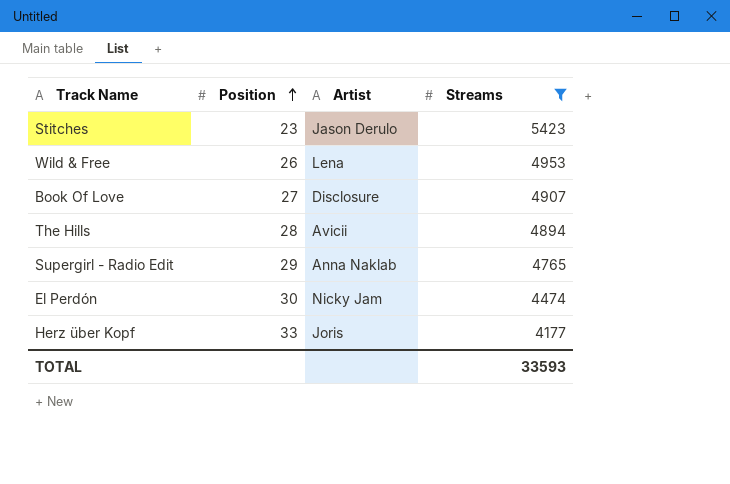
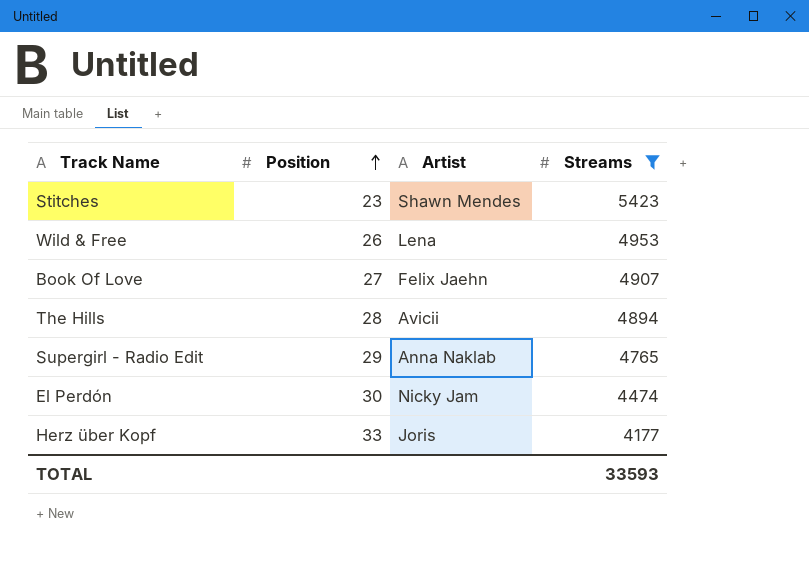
Stitches | Artist: Jason Derulo -> Shawn Mendes
Book Of Love | Artist: Disclosure -> Felix Jaehn

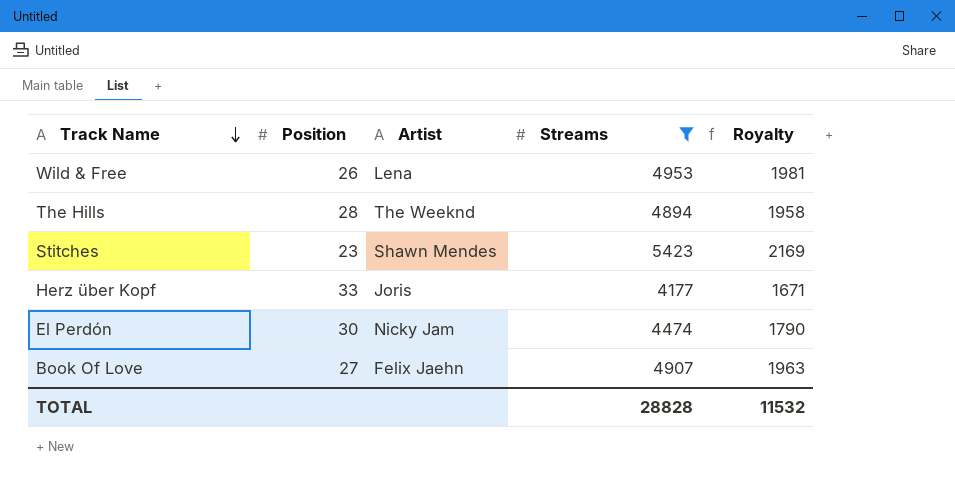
row order: Position ascending -> Track Name descending
column Royalty | formula: none -> [Streams] * 0.4
row Supergirl - Radio Edit: 29 | Anna Naklab | 4765 -> none
The Hills | Artist: Avicii -> The Weeknd
TOTAL | Streams: 33593 -> 28828

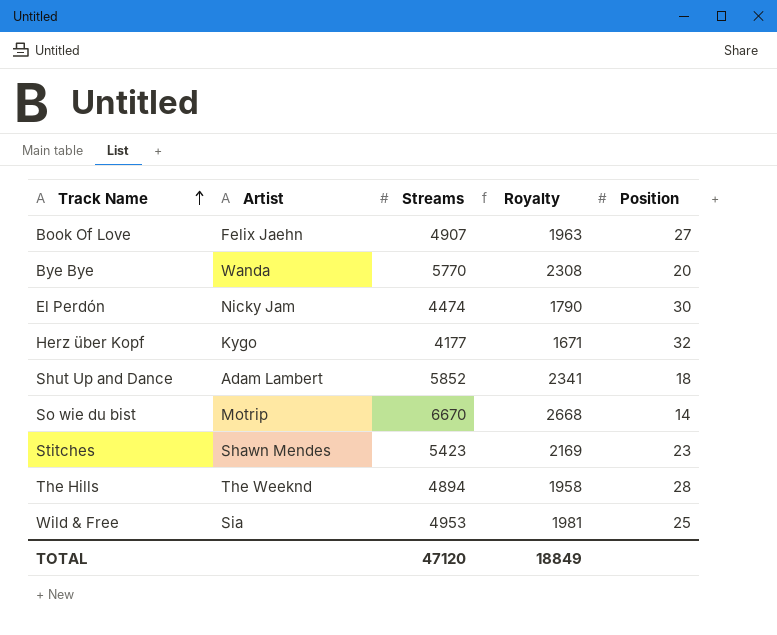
filter: Streams <= 5423 -> none
row order: Track Name descending -> Track Name ascending
column Position | position: 2 -> 5
Herz über Kopf | Artist: Joris -> Kygo
Herz über Kopf | Position: 33 -> 32
Wild & Free | Artist: Lena -> Sia
Wild & Free | Position: 26 -> 25
TOTAL | Streams: 28828 -> 47120
TOTAL | Royalty: 11532 -> 18849

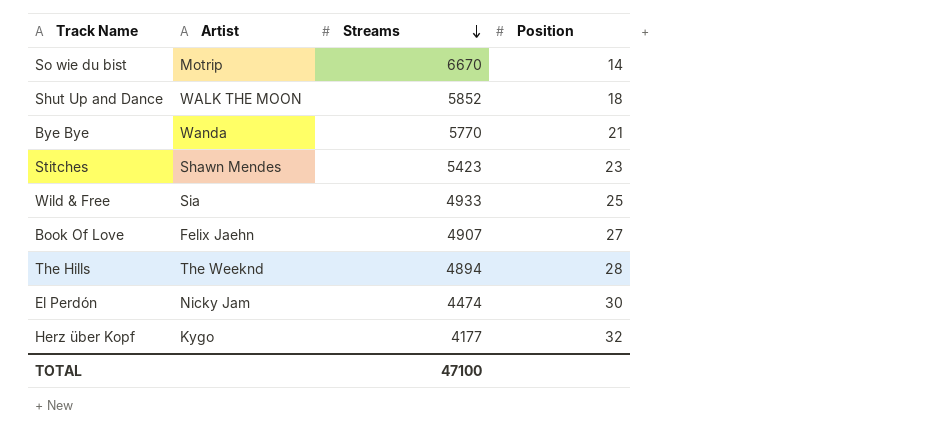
row order: Track Name ascending -> Streams descending
column Royalty | formula: [Streams] * 0.4 -> none
Shut Up and Dance | Artist: Adam Lambert -> WALK THE MOON
Bye Bye | Position: 20 -> 21
Wild & Free | Streams: 4953 -> 4933
TOTAL | Streams: 47120 -> 47100

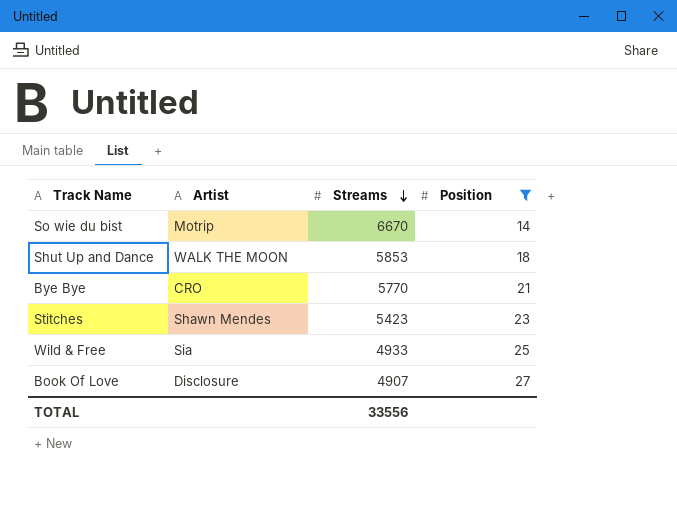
filter: none -> Position <= 27
Shut Up and Dance | Streams: 5852 -> 5853
Bye Bye | Artist: Wanda -> CRO
Book Of Love | Artist: Felix Jaehn -> Disclosure
TOTAL | Streams: 47100 -> 33556

